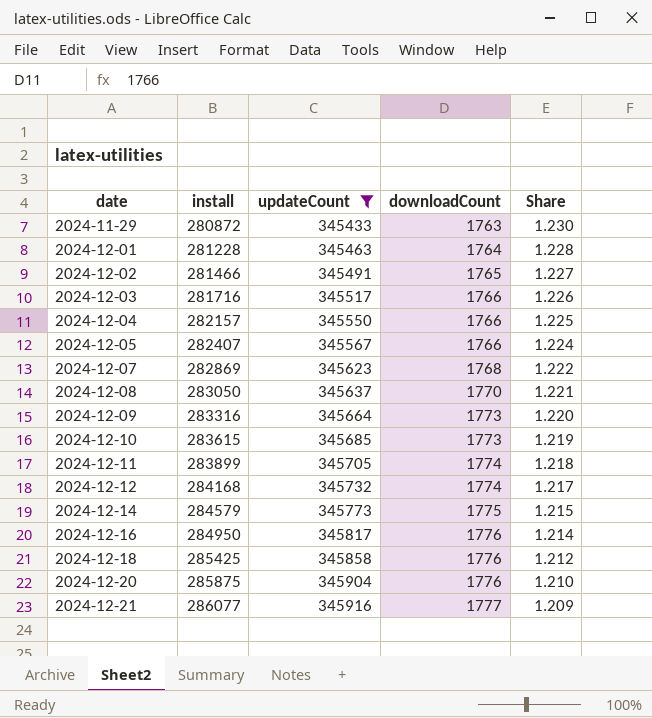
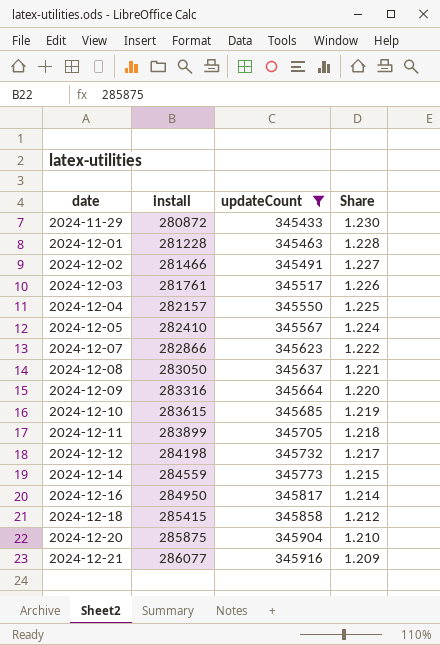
column downloadCount | position: 4 -> none
2024-12-03 | install: 281716 -> 281761
2024-12-05 | install: 282407 -> 282410
2024-12-07 | install: 282869 -> 282866
2024-12-12 | install: 284168 -> 284198
2024-12-14 | install: 284579 -> 284559
2024-12-18 | install: 285425 -> 285415

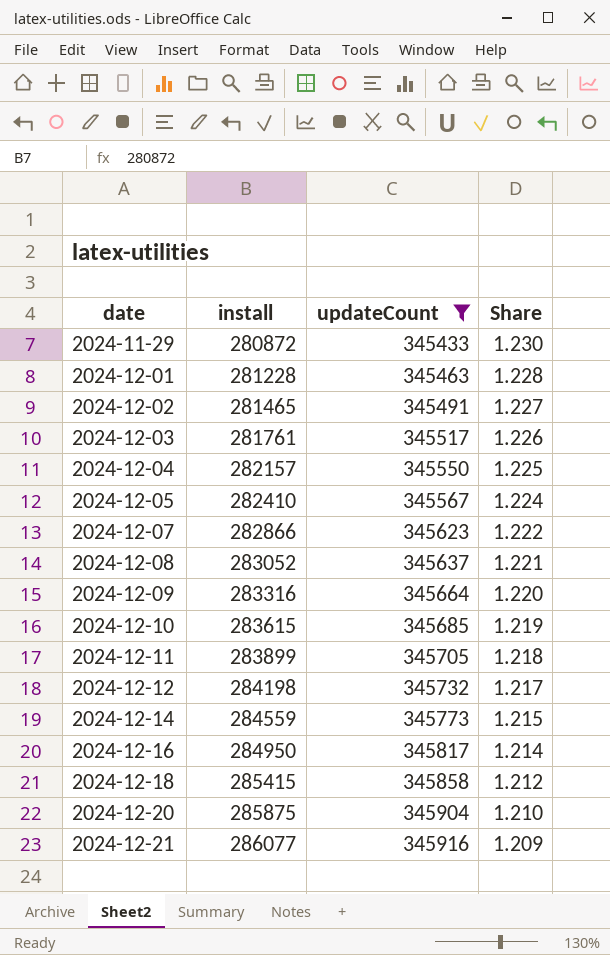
2024-12-02 | install: 281466 -> 281465
2024-12-08 | install: 283050 -> 283052

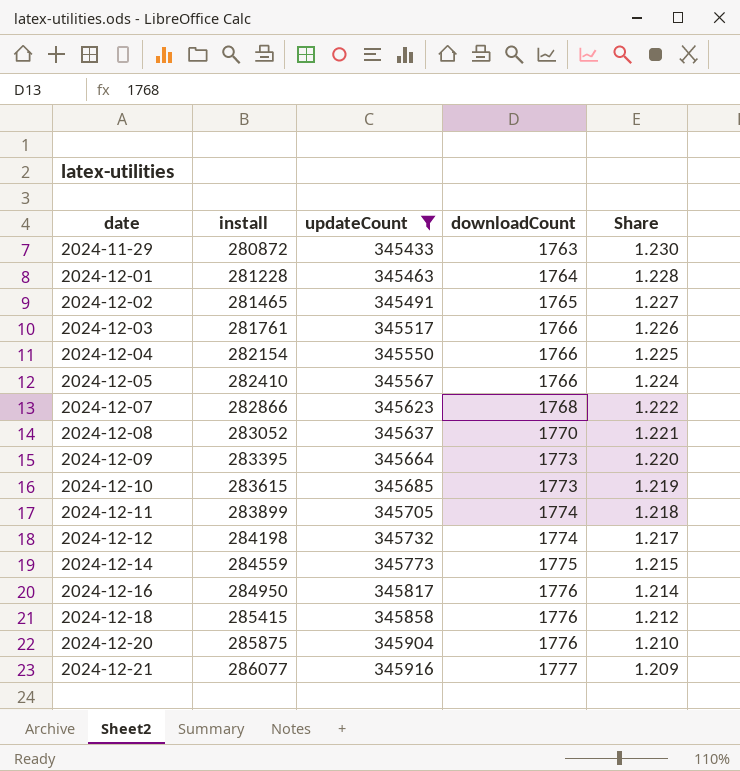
column downloadCount | position: none -> 4
2024-12-04 | install: 282157 -> 282154
2024-12-09 | install: 283316 -> 283395

